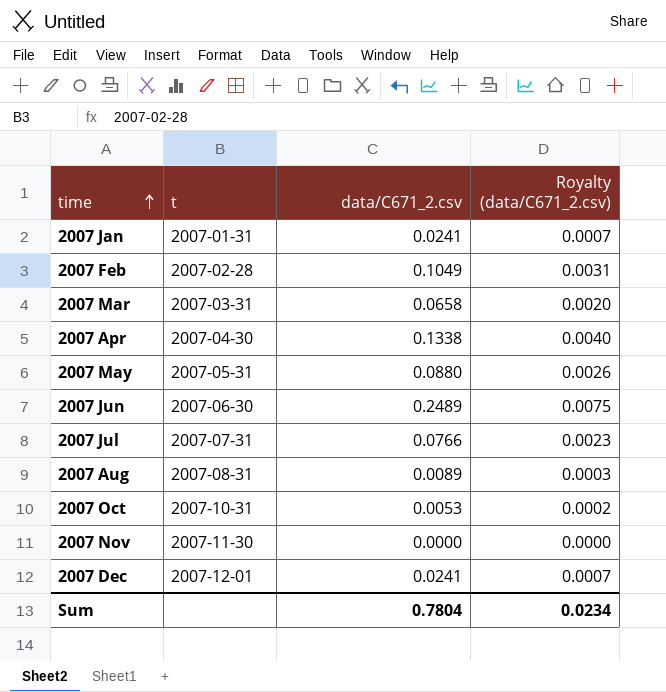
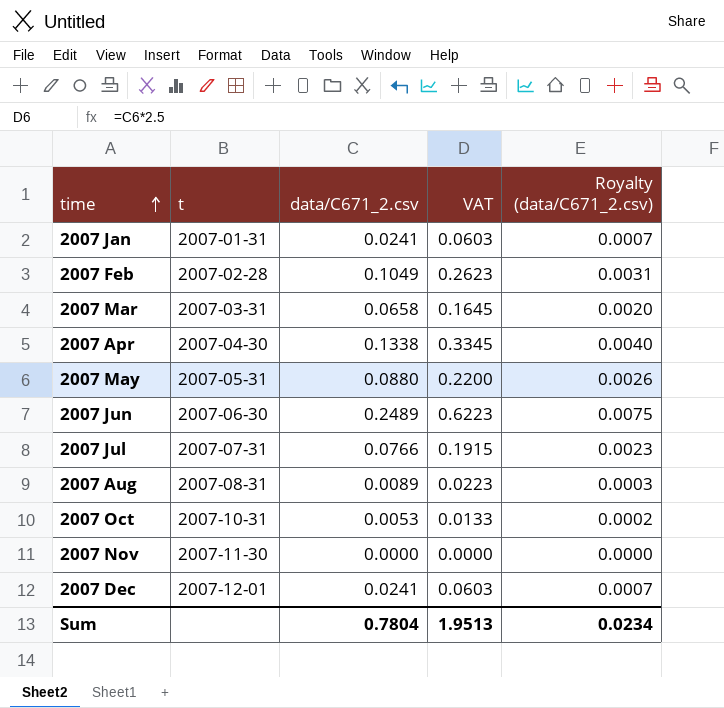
column VAT | formula: none -> [data/C671_2.csv] * 2.5

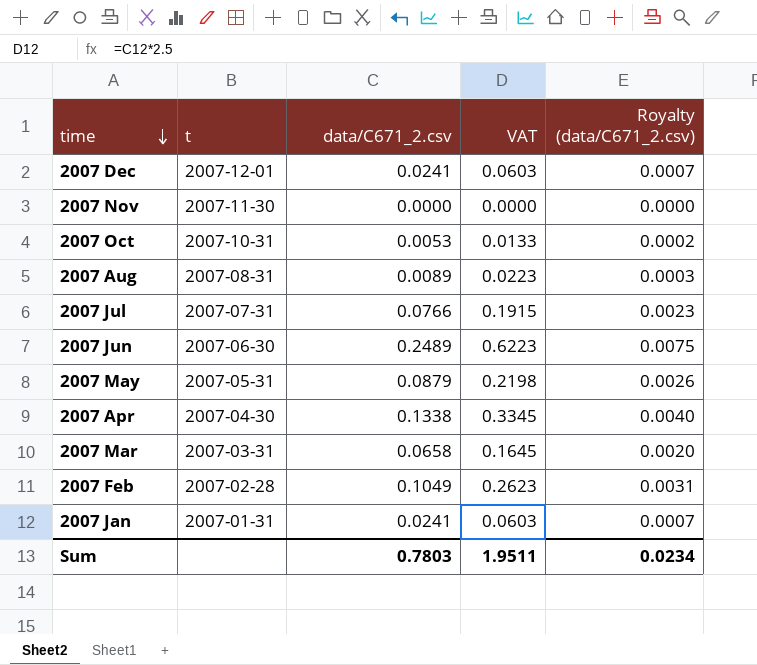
row order: time ascending -> time descending
2007 May | data/C671_2.csv: 0.0880 -> 0.0879
2007 May | VAT: 0.2200 -> 0.2198
Sum | data/C671_2.csv: 0.7804 -> 0.7803
Sum | VAT: 1.9513 -> 1.9511

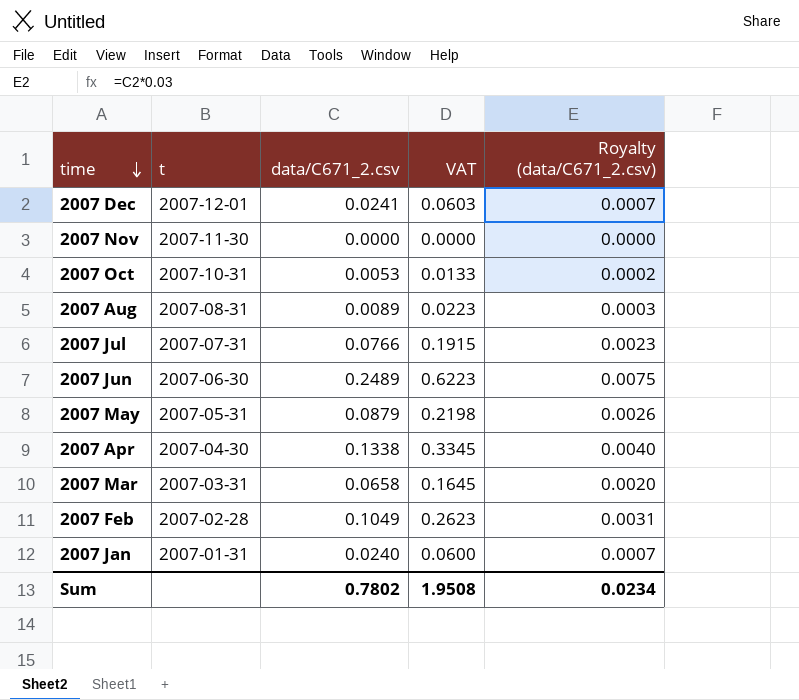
2007 Jan | data/C671_2.csv: 0.0241 -> 0.0240
2007 Jan | VAT: 0.0603 -> 0.0600
Sum | data/C671_2.csv: 0.7803 -> 0.7802
Sum | VAT: 1.9511 -> 1.9508

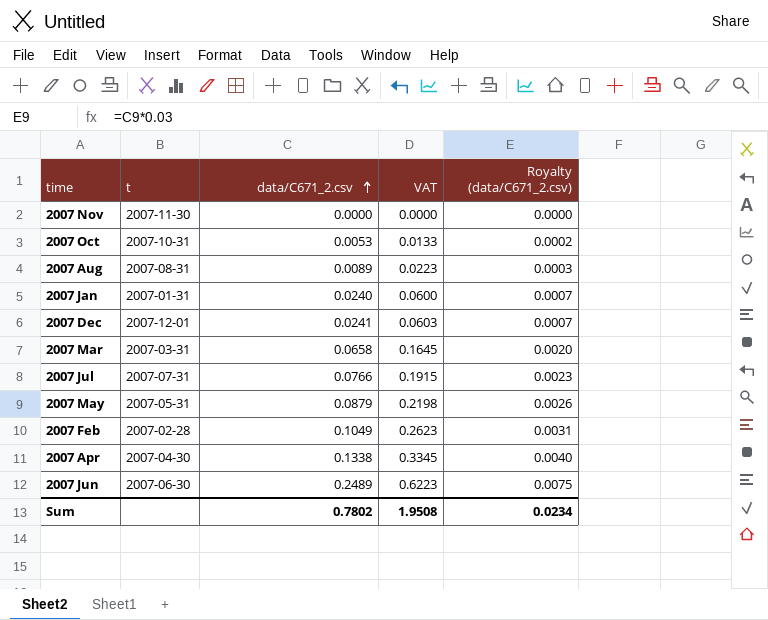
row order: time descending -> data/C671_2.csv ascending

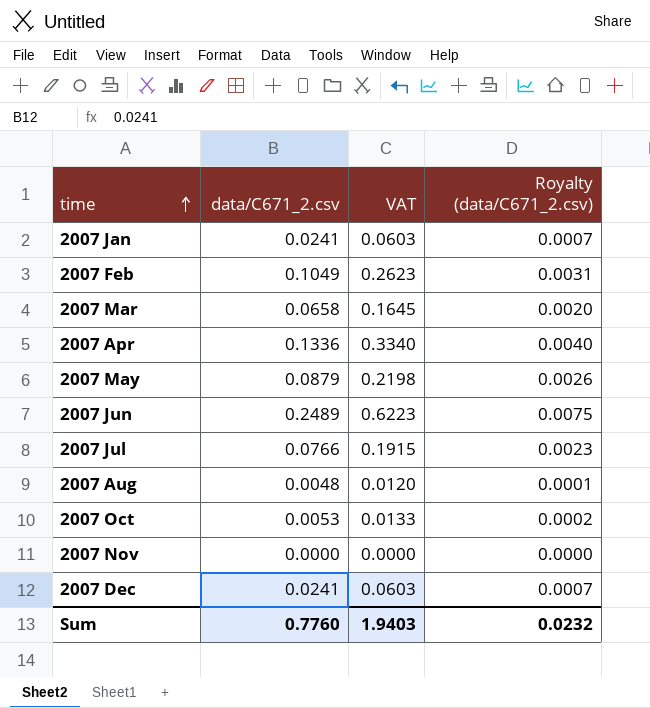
row order: data/C671_2.csv ascending -> time ascending
column t | position: 2 -> none
2007 Jan | data/C671_2.csv: 0.0240 -> 0.0241
2007 Jan | VAT: 0.0600 -> 0.0603
2007 Apr | data/C671_2.csv: 0.1338 -> 0.1336
2007 Apr | VAT: 0.3345 -> 0.3340
2007 Aug | data/C671_2.csv: 0.0089 -> 0.0048
2007 Aug | VAT: 0.0223 -> 0.0120
2007 Aug | Royalty (data/C671_2.csv): 0.0003 -> 0.0001
Sum | data/C671_2.csv: 0.7802 -> 0.7760
Sum | VAT: 1.9508 -> 1.9403
Sum | Royalty (data/C671_2.csv): 0.0234 -> 0.0232

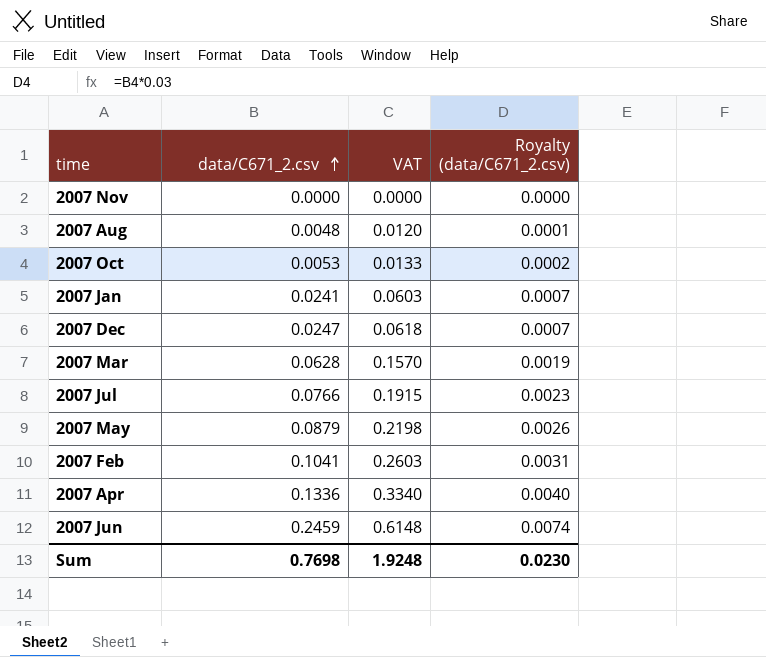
row order: time ascending -> data/C671_2.csv ascending
2007 Dec | data/C671_2.csv: 0.0241 -> 0.0247
2007 Dec | VAT: 0.0603 -> 0.0618
2007 Mar | data/C671_2.csv: 0.0658 -> 0.0628
2007 Mar | VAT: 0.1645 -> 0.1570
2007 Mar | Royalty (data/C671_2.csv): 0.0020 -> 0.0019
2007 Feb | data/C671_2.csv: 0.1049 -> 0.1041
2007 Feb | VAT: 0.2623 -> 0.2603
2007 Jun | data/C671_2.csv: 0.2489 -> 0.2459
2007 Jun | VAT: 0.6223 -> 0.6148
2007 Jun | Royalty (data/C671_2.csv): 0.0075 -> 0.0074
Sum | data/C671_2.csv: 0.7760 -> 0.7698
Sum | VAT: 1.9403 -> 1.9248
Sum | Royalty (data/C671_2.csv): 0.0232 -> 0.0230

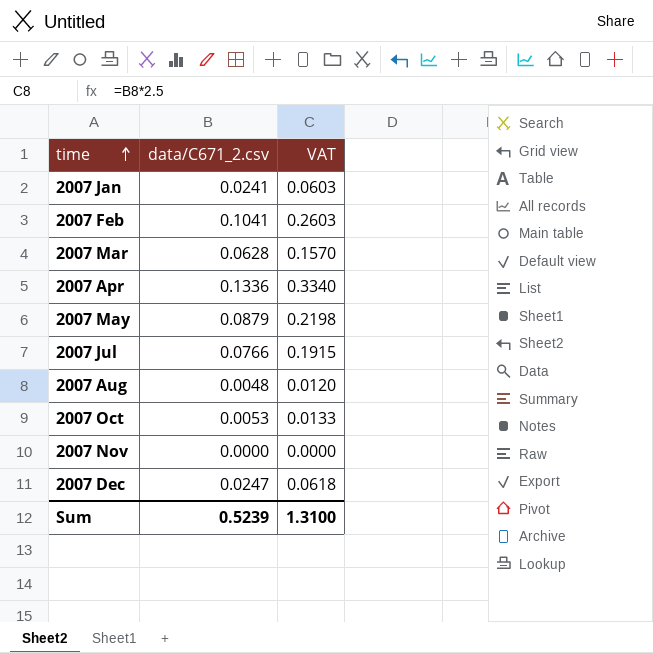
row order: data/C671_2.csv ascending -> time ascending
column Royalty (data/C671_2.csv) | formula: [data/C671_2.csv] * 0.03 -> none
row 2007 Jun: 0.2459 | 0.6148 | 0.0074 -> none
Sum | data/C671_2.csv: 0.7698 -> 0.5239
Sum | VAT: 1.9248 -> 1.3100

